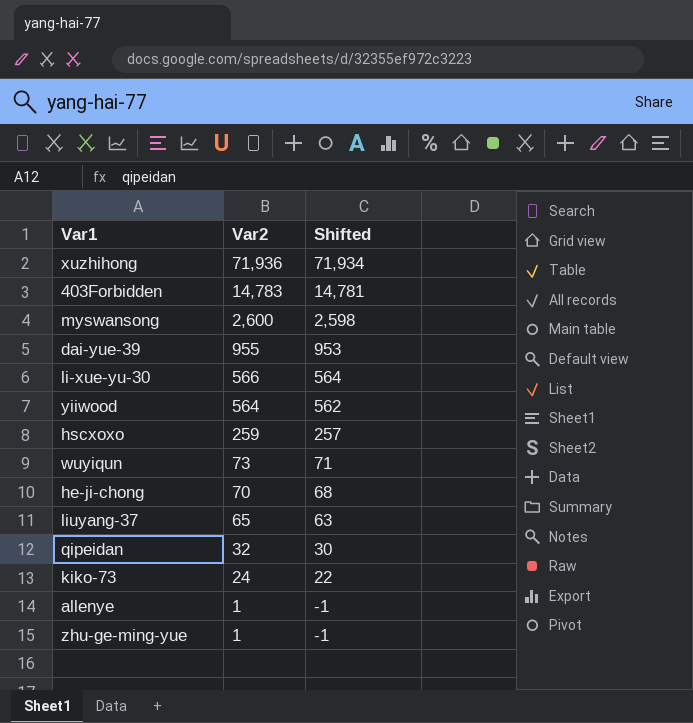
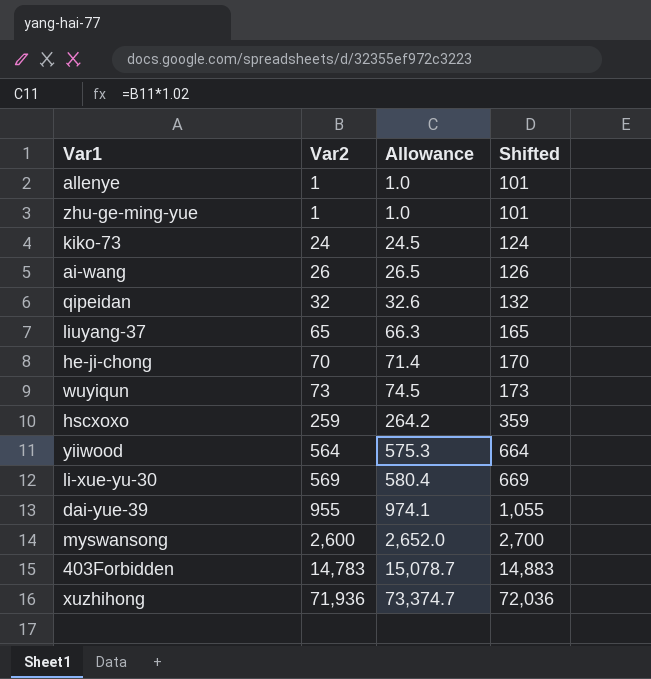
row order: Var2 descending -> Var2 ascending
column Allowance | formula: none -> [Var2] * 1.02
column Shifted | formula: [Var2] - 2 -> [Var2] + 100
row ai-wang: none -> 26 | 26.5 | 126
li-xue-yu-30 | Var2: 566 -> 569

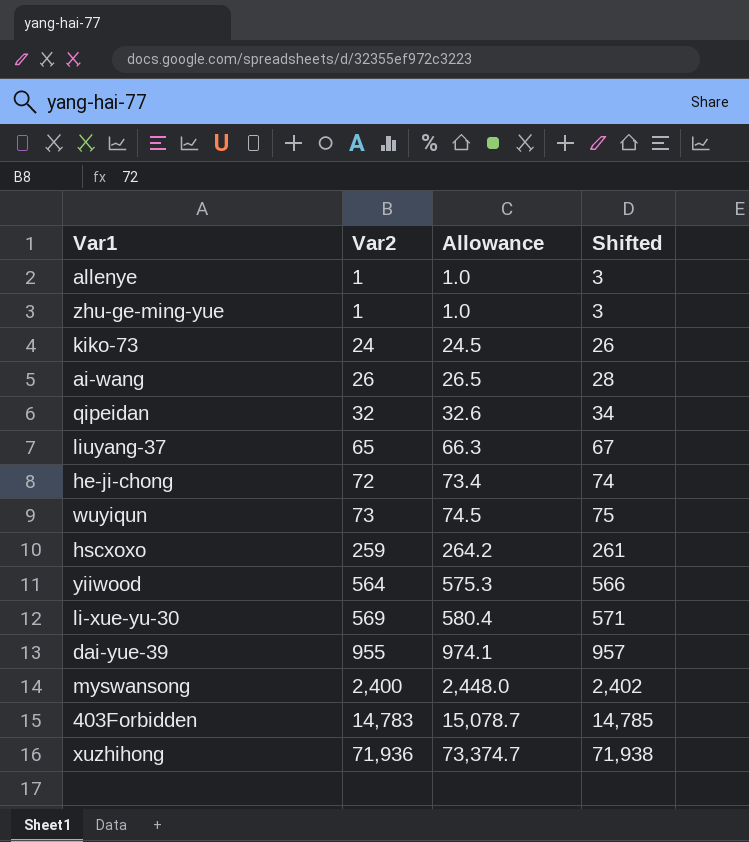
column Shifted | formula: [Var2] + 100 -> [Var2] + 2
he-ji-chong | Var2: 70 -> 72
he-ji-chong | Allowance: 71.4 -> 73.4
myswansong | Var2: 2,600 -> 2,400
myswansong | Allowance: 2,652.0 -> 2,448.0

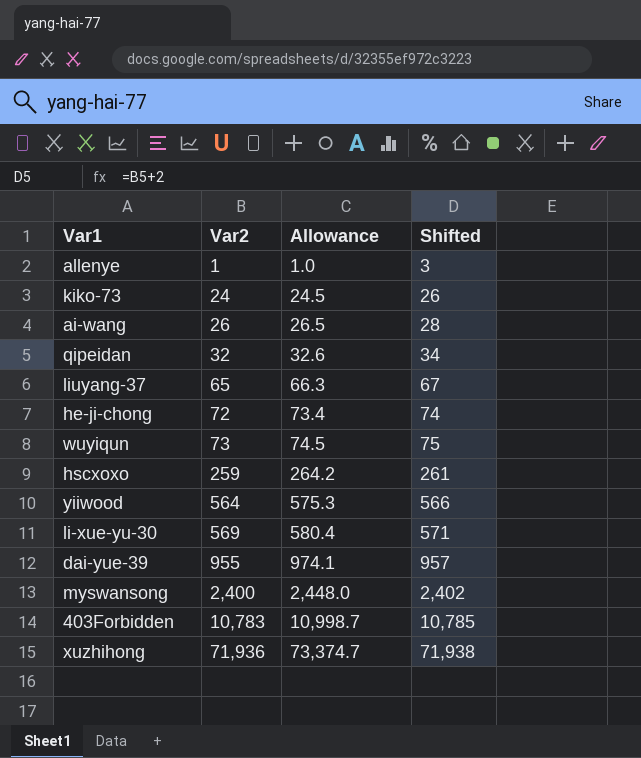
row zhu-ge-ming-yue: 1 | 1.0 | 3 -> none
403Forbidden | Var2: 14,783 -> 10,783
403Forbidden | Allowance: 15,078.7 -> 10,998.7
403Forbidden | Shifted: 14,785 -> 10,785

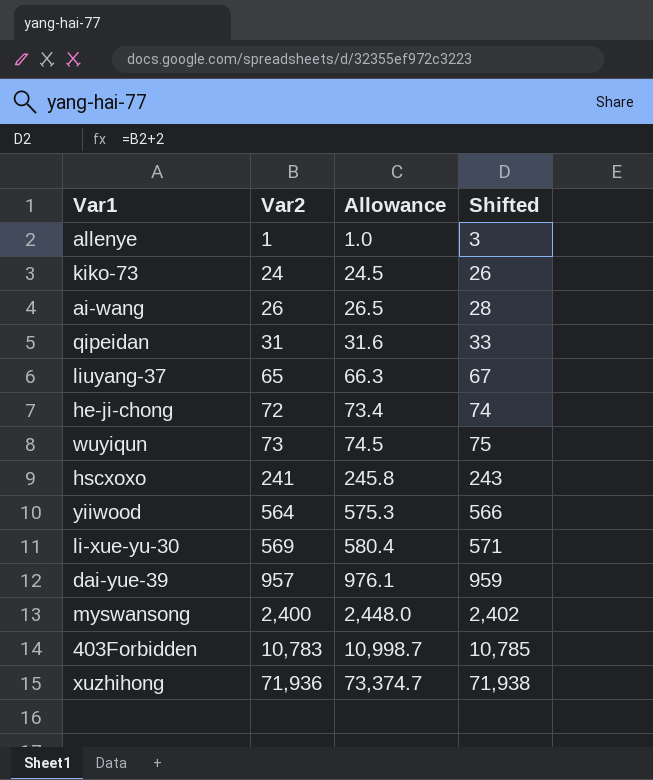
qipeidan | Var2: 32 -> 31
qipeidan | Allowance: 32.6 -> 31.6
qipeidan | Shifted: 34 -> 33
hscxoxo | Var2: 259 -> 241
hscxoxo | Allowance: 264.2 -> 245.8
hscxoxo | Shifted: 261 -> 243
dai-yue-39 | Var2: 955 -> 957
dai-yue-39 | Allowance: 974.1 -> 976.1
dai-yue-39 | Shifted: 957 -> 959

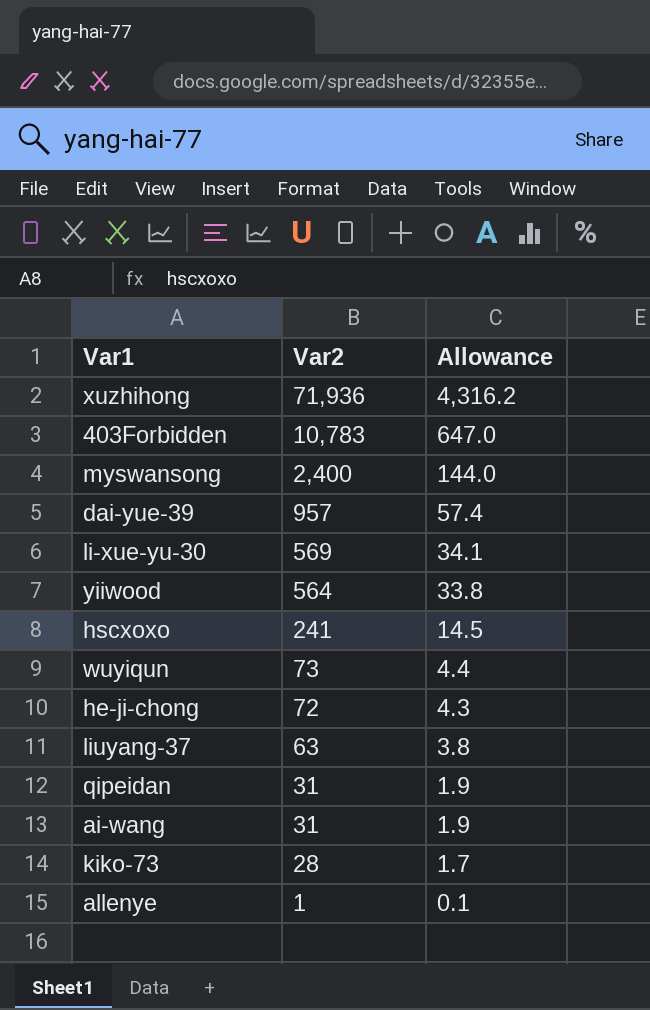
row order: Var2 ascending -> Var2 descending
column Shifted | formula: [Var2] + 2 -> none
column Allowance | formula: [Var2] * 1.02 -> [Var2] * 0.06
liuyang-37 | Var2: 65 -> 63
ai-wang | Var2: 26 -> 31
kiko-73 | Var2: 24 -> 28

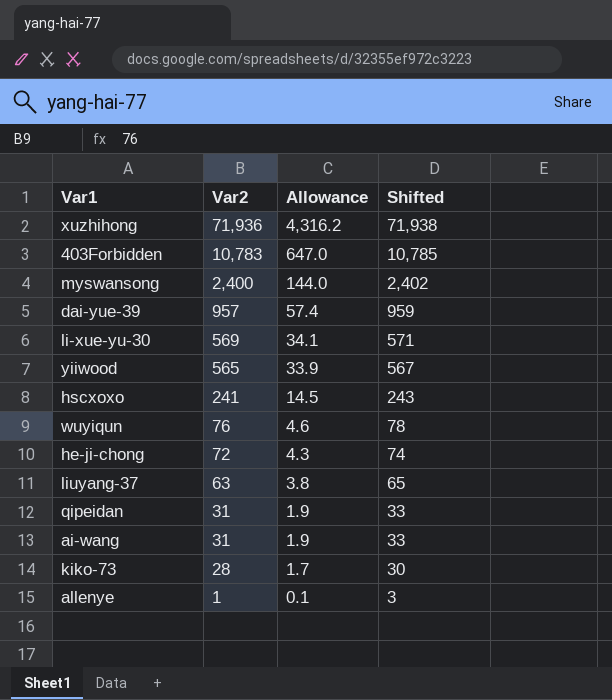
column Shifted | formula: none -> [Var2] + 2
yiiwood | Var2: 564 -> 565
yiiwood | Allowance: 33.8 -> 33.9
wuyiqun | Var2: 73 -> 76
wuyiqun | Allowance: 4.4 -> 4.6

